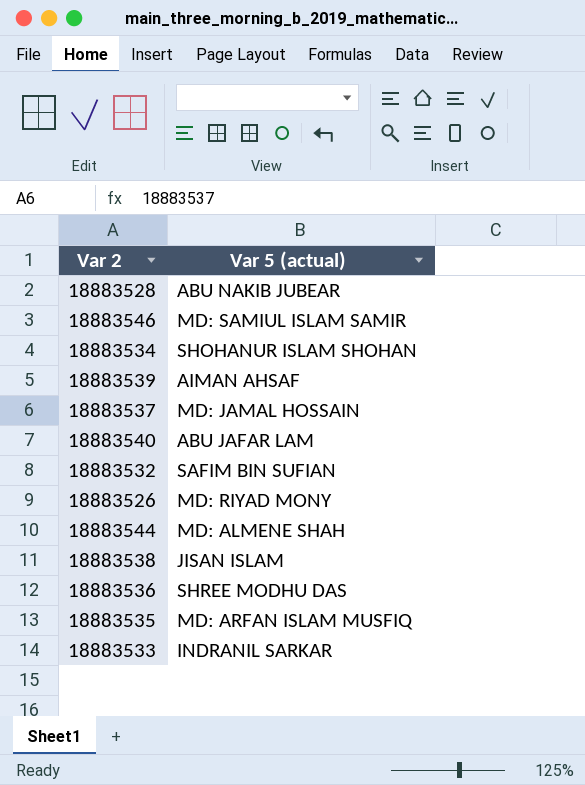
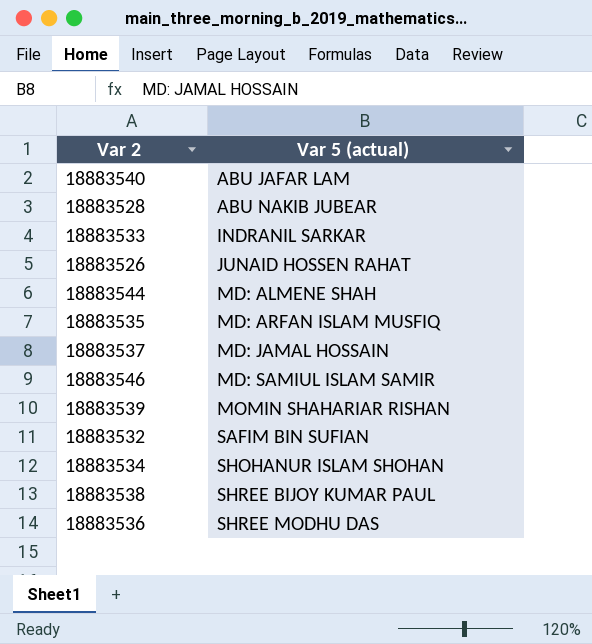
row order: none -> Var 5 (actual) ascending
18883526 | Var 5 (actual): MD: RIYAD MONY -> JUNAID HOSSEN RAHAT
18883539 | Var 5 (actual): AIMAN AHSAF -> MOMIN SHAHARIAR RISHAN
18883538 | Var 5 (actual): JISAN ISLAM -> SHREE BIJOY KUMAR PAUL

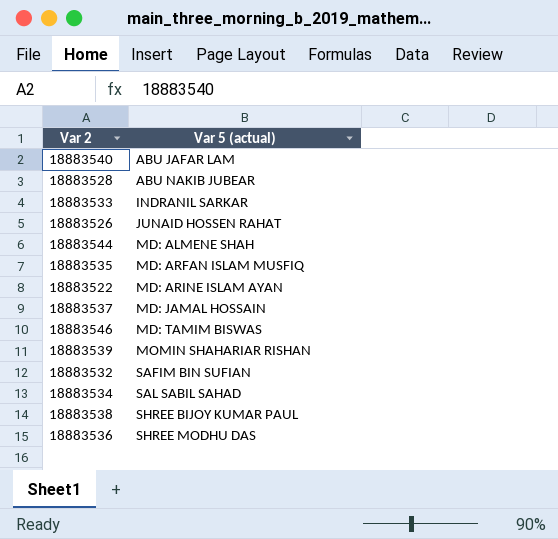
row 18883522: none -> MD: ARINE ISLAM AYAN
18883546 | Var 5 (actual): MD: SAMIUL ISLAM SAMIR -> MD: TAMIM BISWAS
18883534 | Var 5 (actual): SHOHANUR ISLAM SHOHAN -> SAL SABIL SAHAD

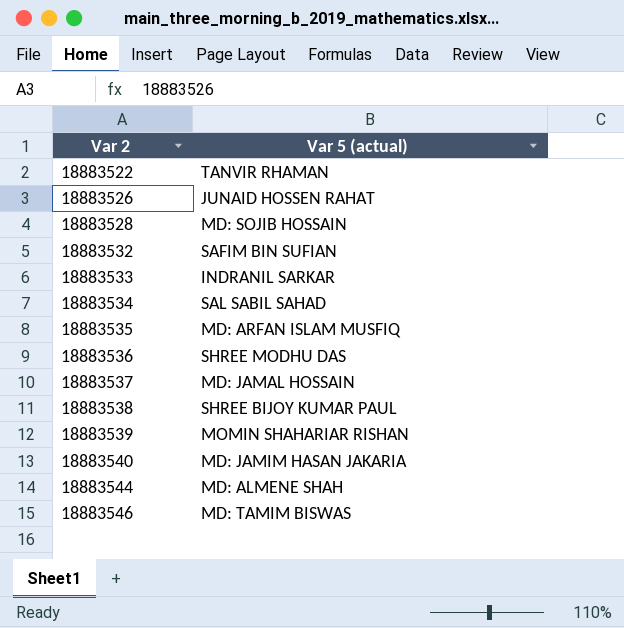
row order: Var 5 (actual) ascending -> Var 2 ascending
18883522 | Var 5 (actual): MD: ARINE ISLAM AYAN -> TANVIR RHAMAN
18883528 | Var 5 (actual): ABU NAKIB JUBEAR -> MD: SOJIB HOSSAIN
18883540 | Var 5 (actual): ABU JAFAR LAM -> MD: JAMIM HASAN JAKARIA

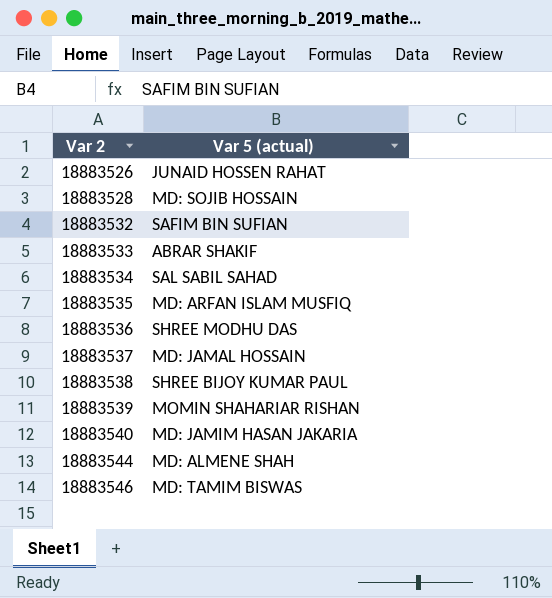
row 18883522: TANVIR RHAMAN -> none
18883533 | Var 5 (actual): INDRANIL SARKAR -> ABRAR SHAKIF

